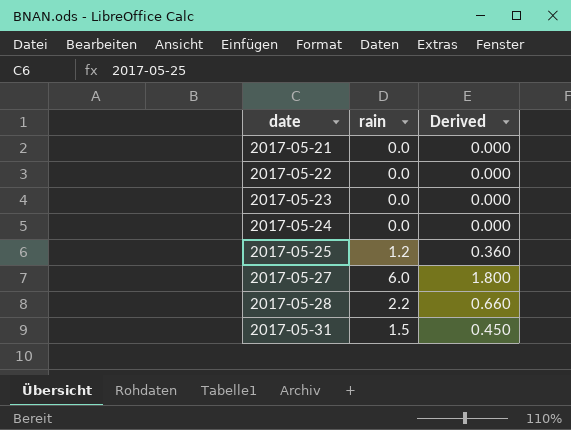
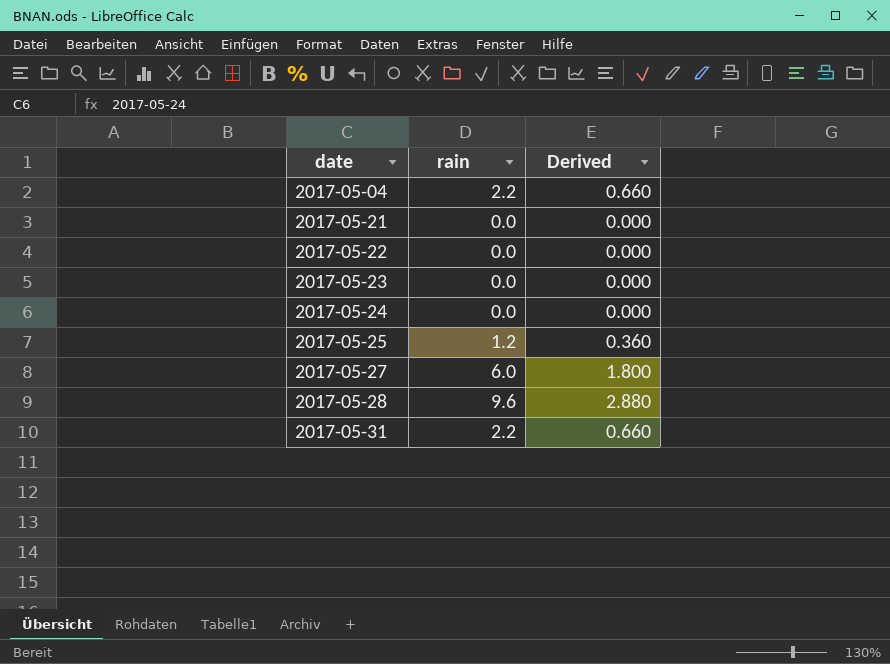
row 2017-05-04: none -> 2.2 | 0.660
2017-05-28 | rain: 2.2 -> 9.6
2017-05-28 | Derived: 0.660 -> 2.880
2017-05-31 | rain: 1.5 -> 2.2
2017-05-31 | Derived: 0.450 -> 0.660

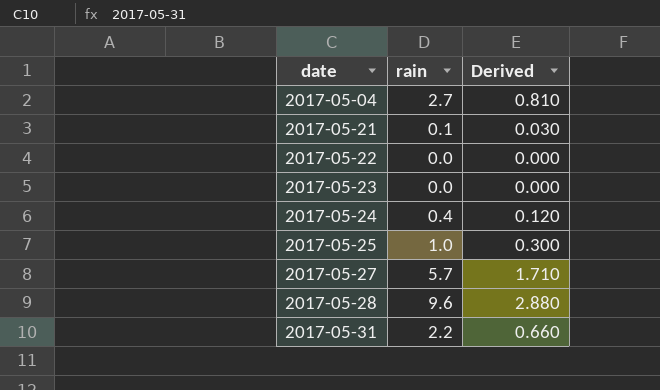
2017-05-04 | rain: 2.2 -> 2.7
2017-05-04 | Derived: 0.660 -> 0.810
2017-05-21 | rain: 0.0 -> 0.1
2017-05-21 | Derived: 0.000 -> 0.030
2017-05-24 | rain: 0.0 -> 0.4
2017-05-24 | Derived: 0.000 -> 0.120
2017-05-25 | rain: 1.2 -> 1.0
2017-05-25 | Derived: 0.360 -> 0.300
2017-05-27 | rain: 6.0 -> 5.7
2017-05-27 | Derived: 1.800 -> 1.710

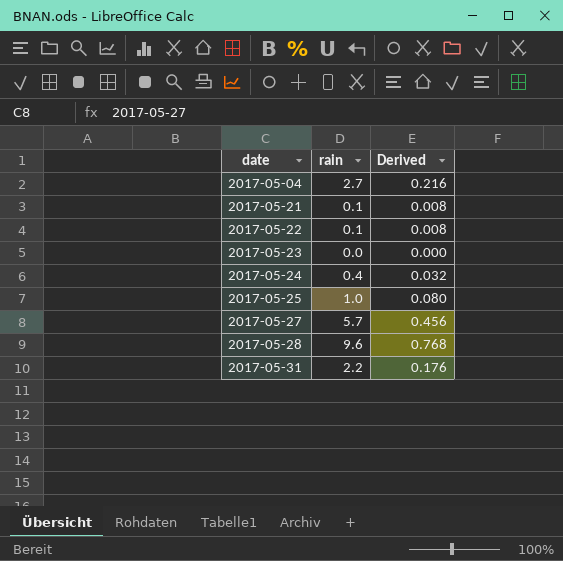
column Derived | formula: [rain] * 0.3 -> [rain] * 0.08
2017-05-22 | rain: 0.0 -> 0.1

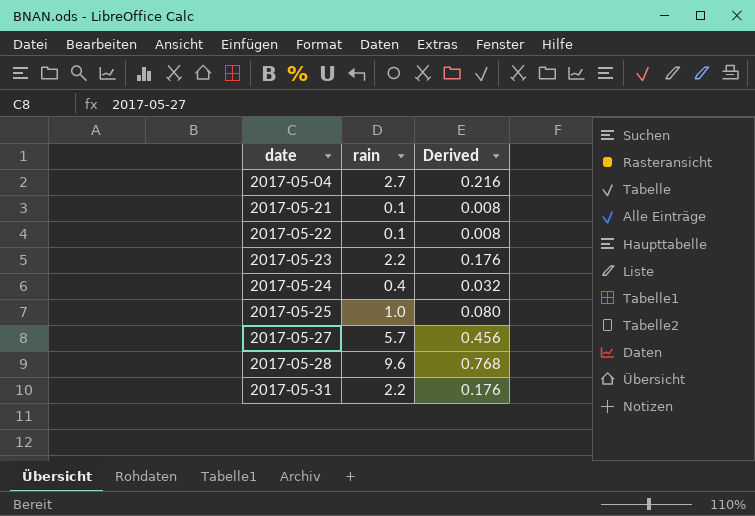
2017-05-23 | rain: 0.0 -> 2.2
2017-05-23 | Derived: 0.000 -> 0.176

